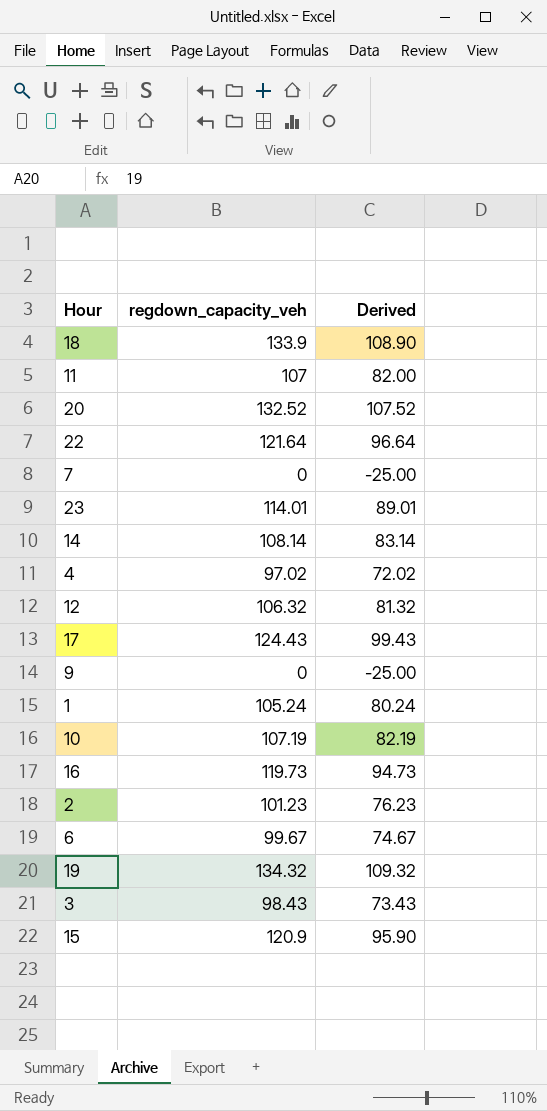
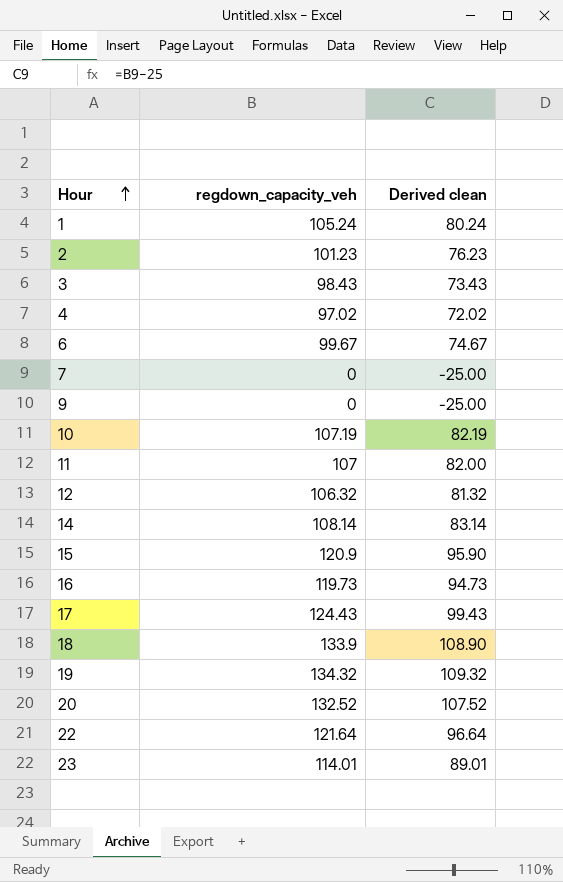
row order: none -> Hour ascending
column name: Derived -> Derived clean

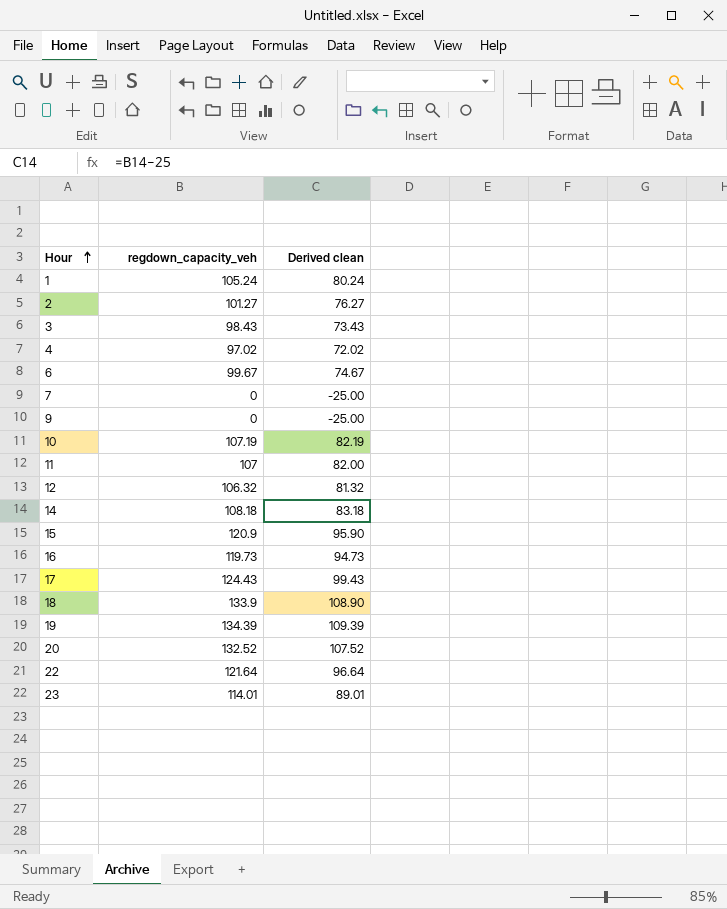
2 | regdown_capacity_veh: 101.23 -> 101.27
2 | Derived clean: 76.23 -> 76.27
14 | regdown_capacity_veh: 108.14 -> 108.18
14 | Derived clean: 83.14 -> 83.18
19 | regdown_capacity_veh: 134.32 -> 134.39
19 | Derived clean: 109.32 -> 109.39

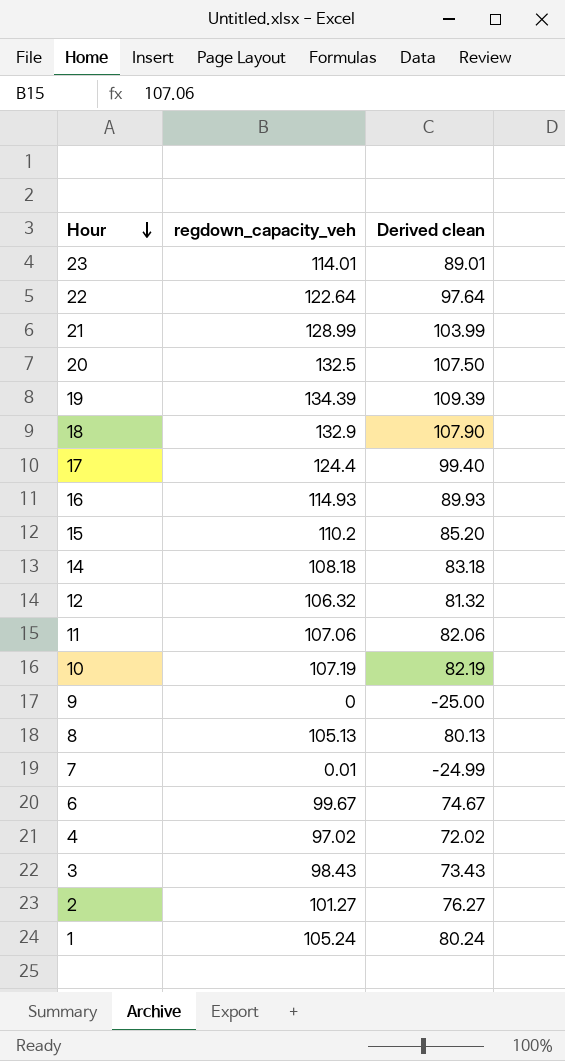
row order: Hour ascending -> Hour descending
22 | regdown_capacity_veh: 121.64 -> 122.64
22 | Derived clean: 96.64 -> 97.64
row 21: none -> 128.99 | 103.99
20 | regdown_capacity_veh: 132.52 -> 132.5
20 | Derived clean: 107.52 -> 107.50
18 | regdown_capacity_veh: 133.9 -> 132.9
18 | Derived clean: 108.90 -> 107.90
17 | regdown_capacity_veh: 124.43 -> 124.4
17 | Derived clean: 99.43 -> 99.40
16 | regdown_capacity_veh: 119.73 -> 114.93
16 | Derived clean: 94.73 -> 89.93
15 | regdown_capacity_veh: 120.9 -> 110.2
15 | Derived clean: 95.90 -> 85.20
11 | regdown_capacity_veh: 107 -> 107.06
11 | Derived clean: 82.00 -> 82.06
row 8: none -> 105.13 | 80.13
7 | regdown_capacity_veh: 0 -> 0.01
7 | Derived clean: -25.00 -> -24.99

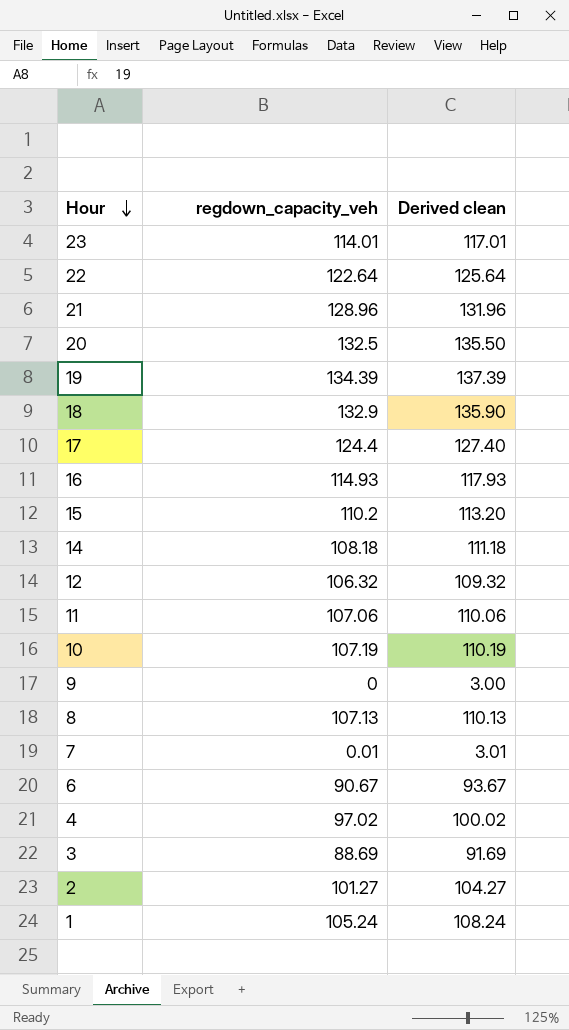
column Derived clean | formula: [regdown_capacity_veh] - 25 -> [regdown_capacity_veh] + 3
21 | regdown_capacity_veh: 128.99 -> 128.96
8 | regdown_capacity_veh: 105.13 -> 107.13
6 | regdown_capacity_veh: 99.67 -> 90.67
3 | regdown_capacity_veh: 98.43 -> 88.69

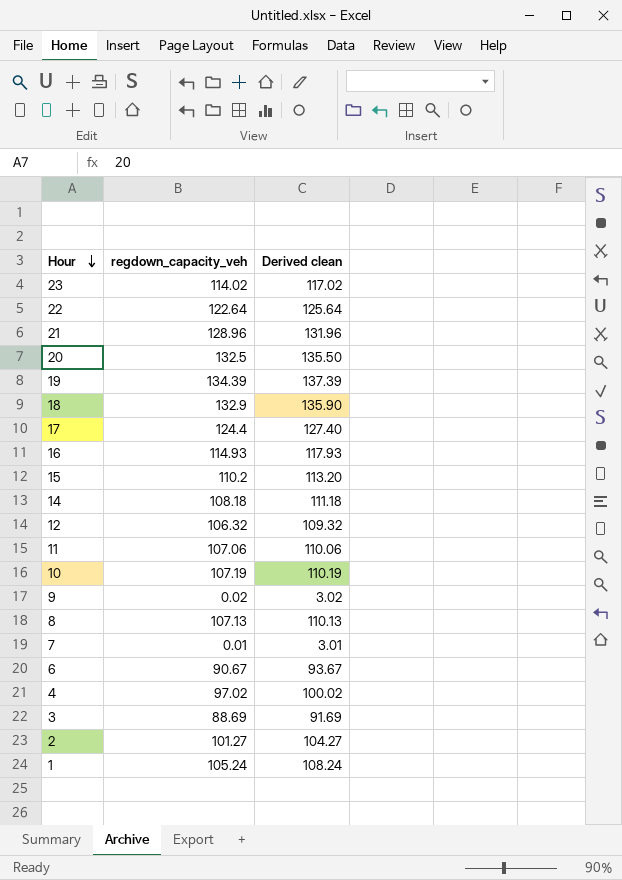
23 | regdown_capacity_veh: 114.01 -> 114.02
23 | Derived clean: 117.01 -> 117.02
9 | regdown_capacity_veh: 0 -> 0.02
9 | Derived clean: 3.00 -> 3.02

